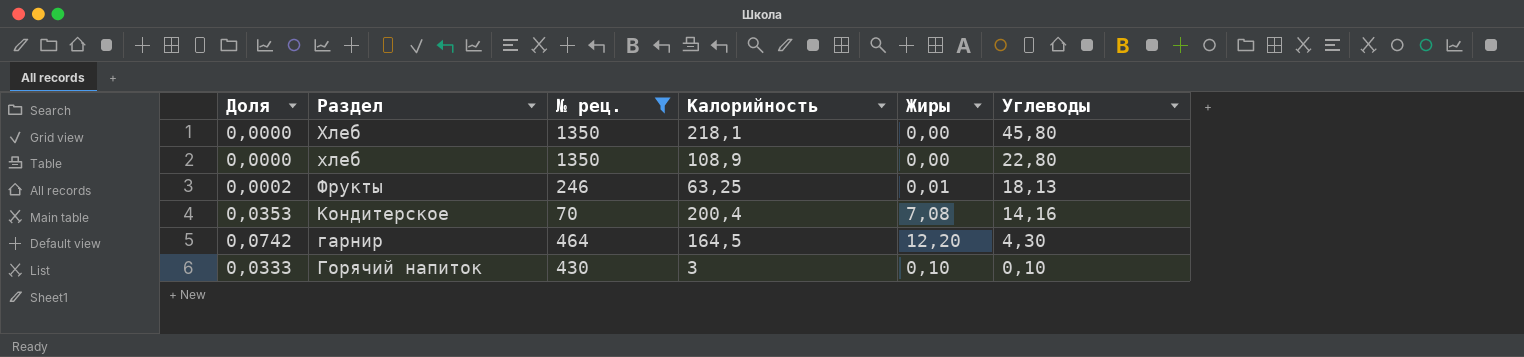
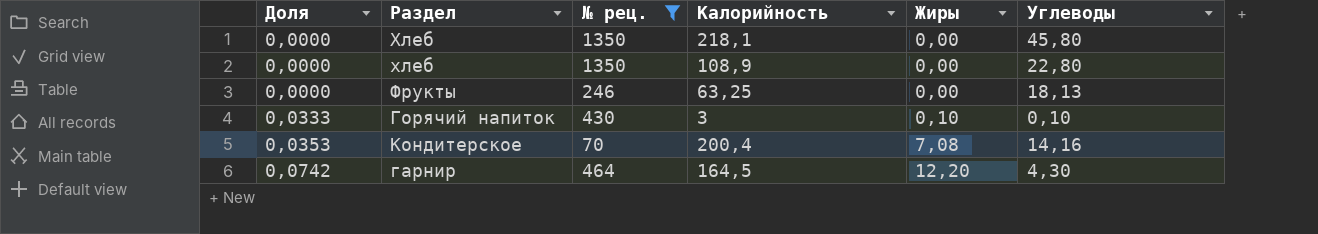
row order: Углеводы descending -> Доля ascending
Фрукты | Доля: 0,0002 -> 0,0000
Фрукты | Жиры: 0,01 -> 0,00

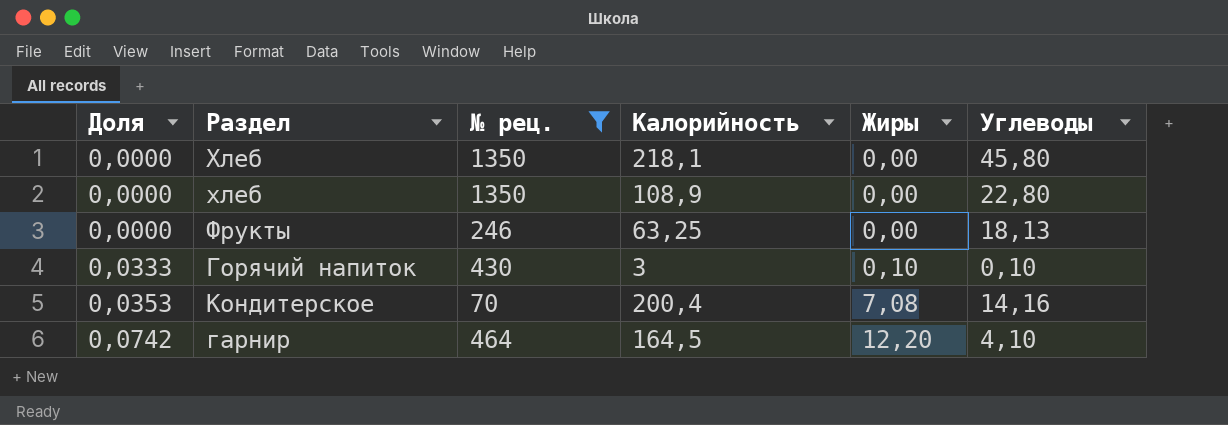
гарнир | Углеводы: 4,30 -> 4,10

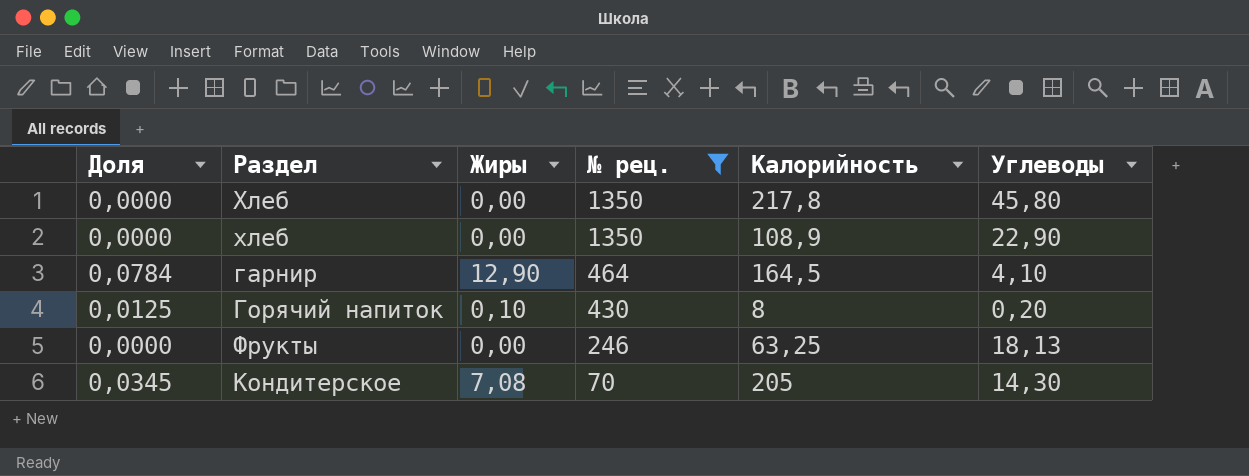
row order: Доля ascending -> № рец. descending
column Жиры | position: 5 -> 3
Хлеб | Калорийность: 218,1 -> 217,8
хлеб | Углеводы: 22,80 -> 22,90
гарнир | Доля: 0,0742 -> 0,0784
гарнир | Жиры: 12,20 -> 12,90
Горячий напиток | Доля: 0,0333 -> 0,0125
Горячий напиток | Калорийность: 3 -> 8
Горячий напиток | Углеводы: 0,10 -> 0,20
Кондитерское | Доля: 0,0353 -> 0,0345
Кондитерское | Калорийность: 200,4 -> 205
Кондитерское | Углеводы: 14,16 -> 14,30

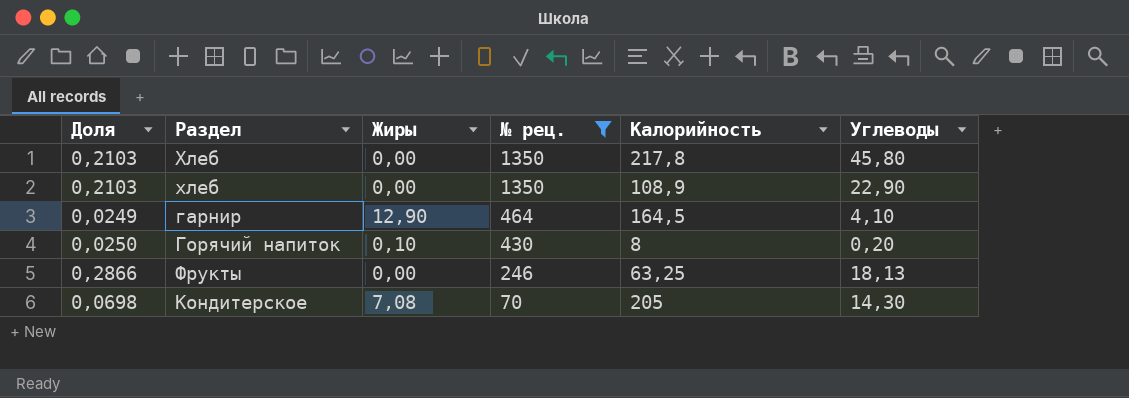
column Доля | formula: [Жиры] / [Калорийность] -> [Углеводы] / [Калорийность]

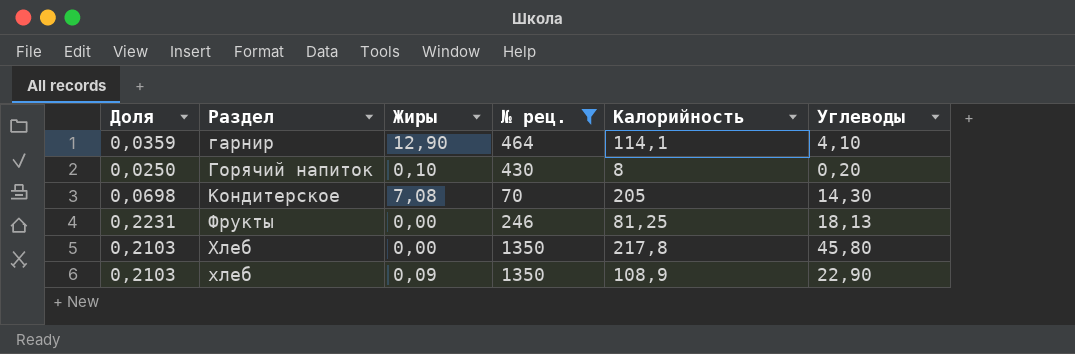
row order: № рец. descending -> Раздел ascending
гарнир | Доля: 0,0249 -> 0,0359
гарнир | Калорийность: 164,5 -> 114,1
Фрукты | Доля: 0,2866 -> 0,2231
Фрукты | Калорийность: 63,25 -> 81,25
хлеб | Жиры: 0,00 -> 0,09

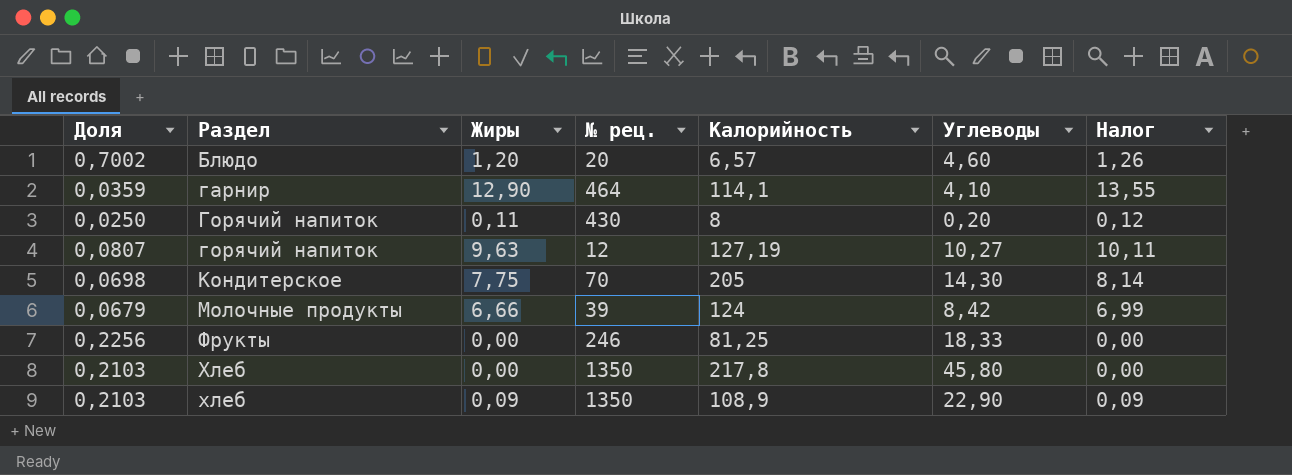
filter: № рец. >= 70 -> none
column Налог | formula: none -> [Жиры] * 1,05
Горячий напиток | Жиры: 0,10 -> 0,11
Кондитерское | Жиры: 7,08 -> 7,75
Фрукты | Доля: 0,2231 -> 0,2256
Фрукты | Углеводы: 18,13 -> 18,33

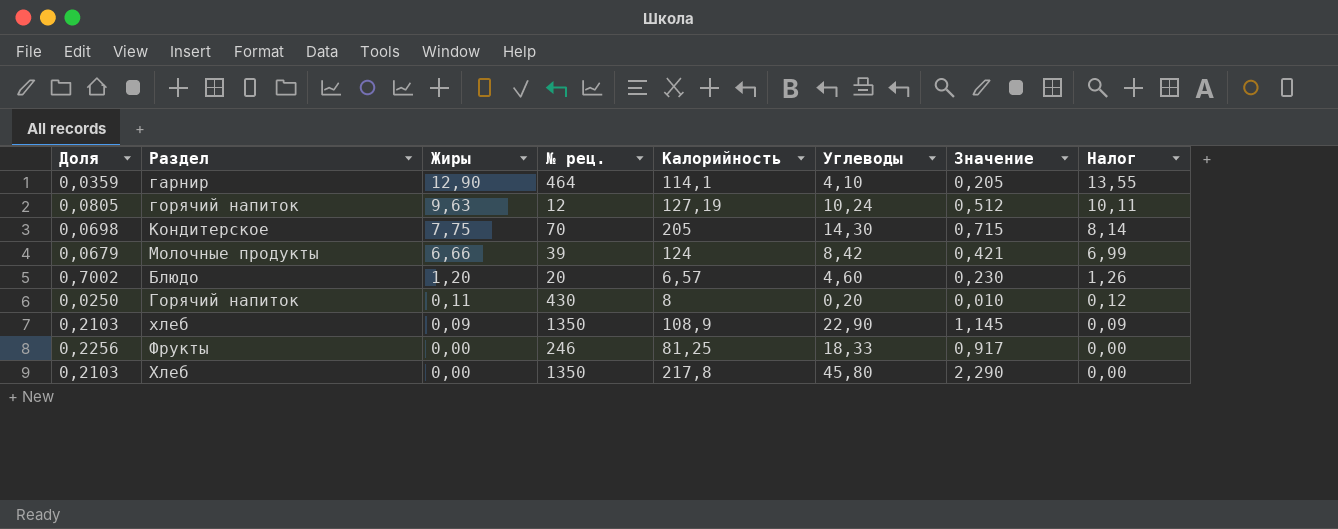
row order: Раздел ascending -> Жиры descending
column Значение | formula: none -> [Углеводы] * 0,05
горячий напиток | Доля: 0,0807 -> 0,0805
горячий напиток | Углеводы: 10,27 -> 10,24

